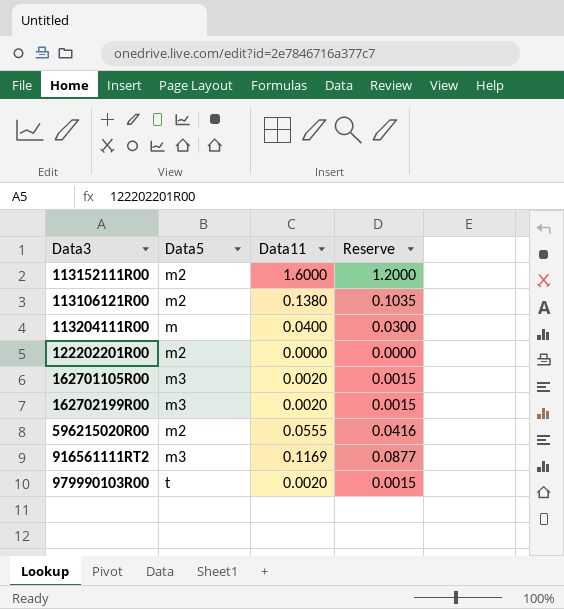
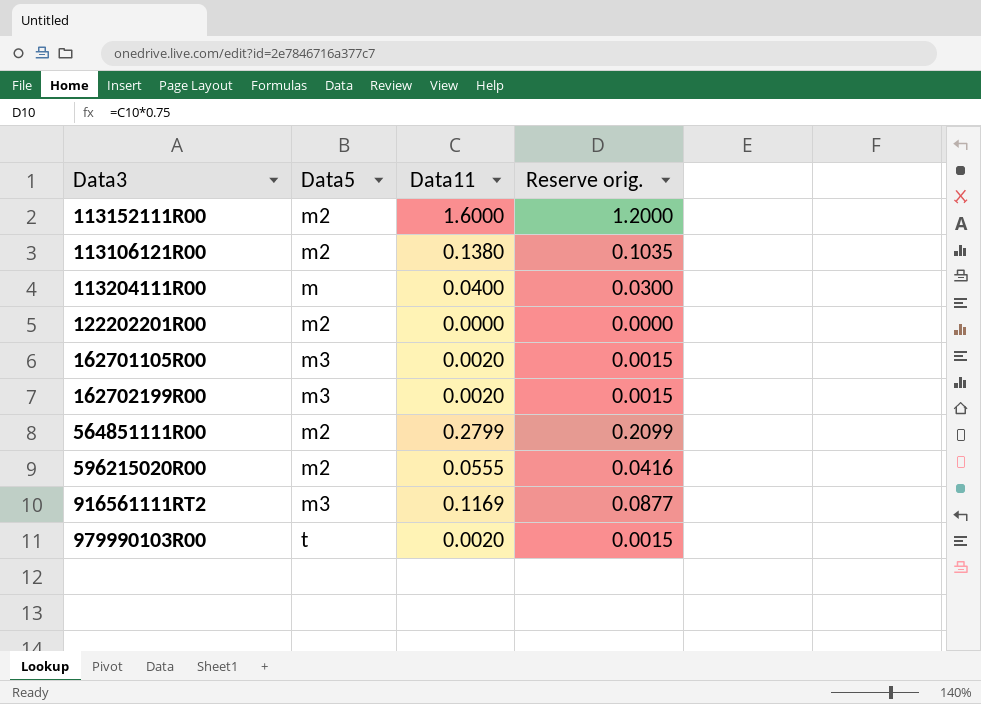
column name: Reserve -> Reserve orig.
row 564851111R00: none -> m2 | 0.2799 | 0.2099

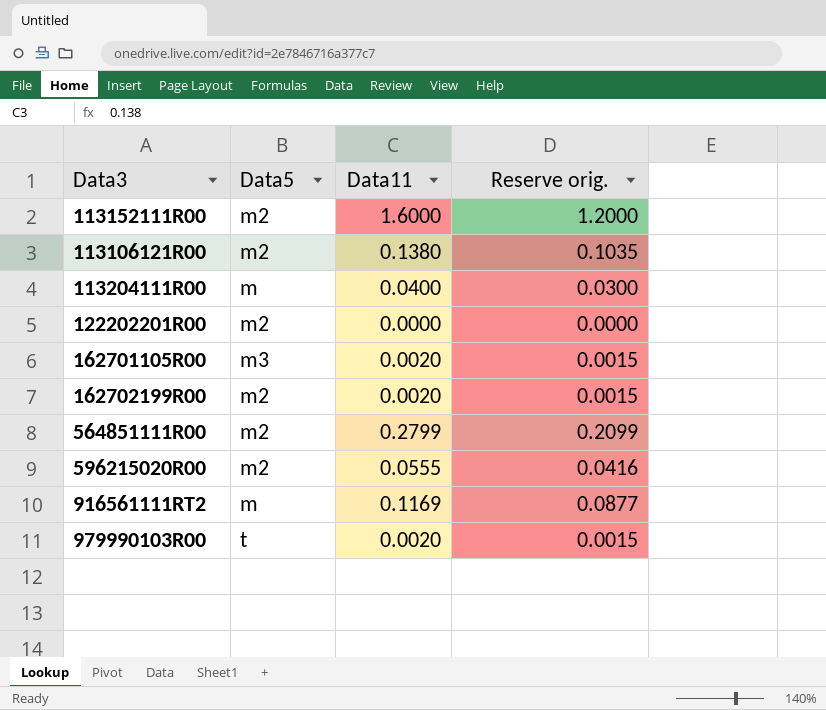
162702199R00 | Data5: m3 -> m2
916561111RT2 | Data5: m3 -> m

